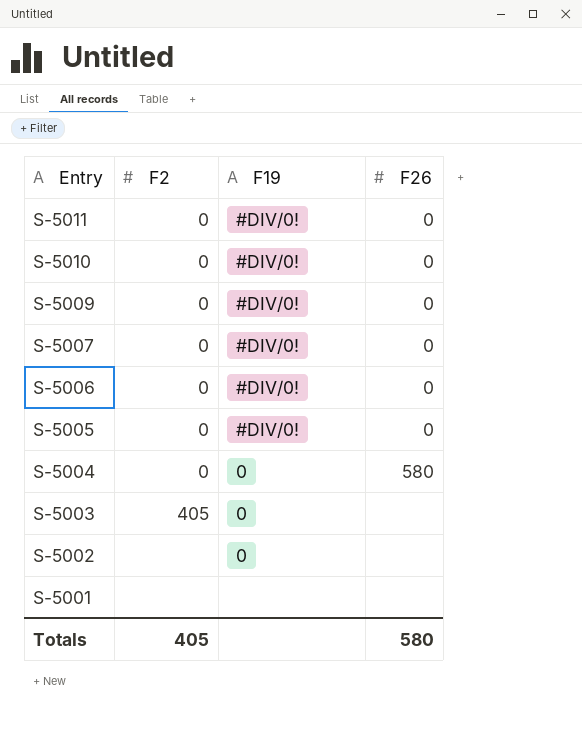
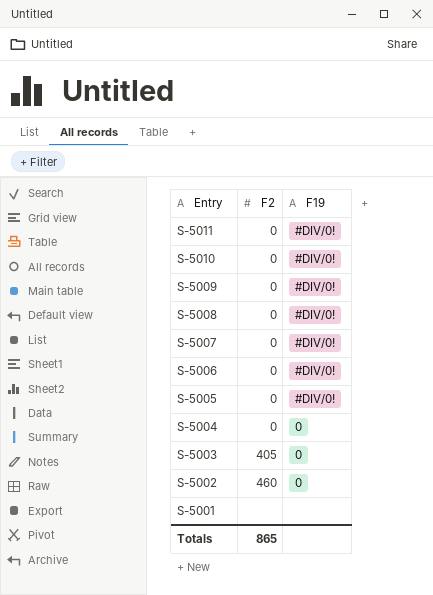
column F26 | position: 4 -> none
row S-5008: none -> 0 | #DIV/0!
S-5002 | F2: none -> 460
Totals | F2: 405 -> 865

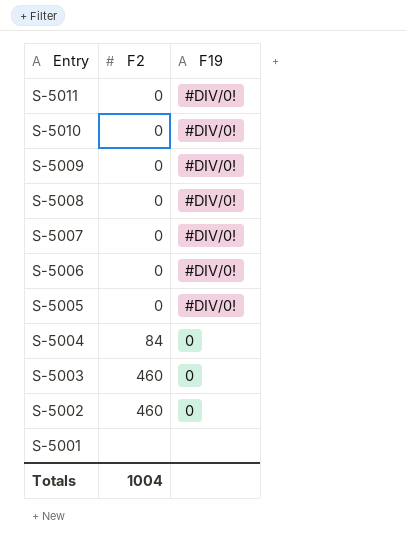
S-5004 | F2: 0 -> 84
S-5003 | F2: 405 -> 460
Totals | F2: 865 -> 1004

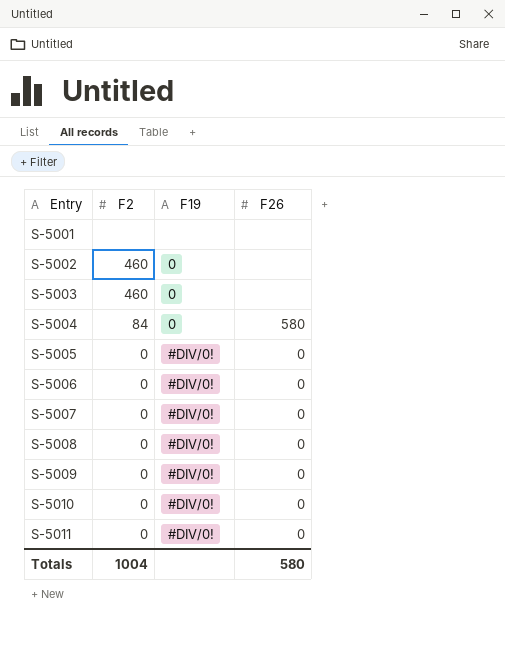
row order: Entry descending -> Entry ascending
column F26 | position: none -> 4

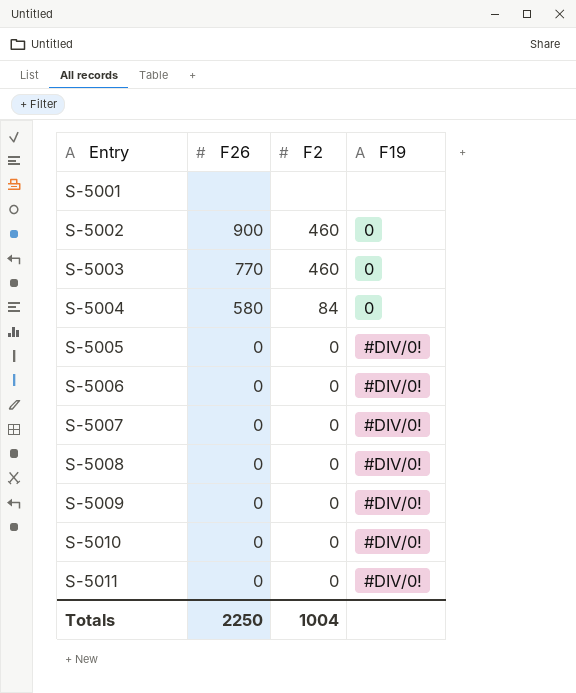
column F26 | position: 4 -> 2
S-5002 | F26: none -> 900
S-5003 | F26: none -> 770
Totals | F26: 580 -> 2250

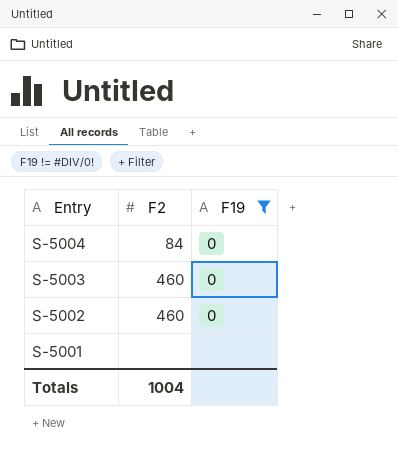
filter: none -> F19 != #DIV/0!
row order: Entry ascending -> Entry descending
column F26 | position: 2 -> none

